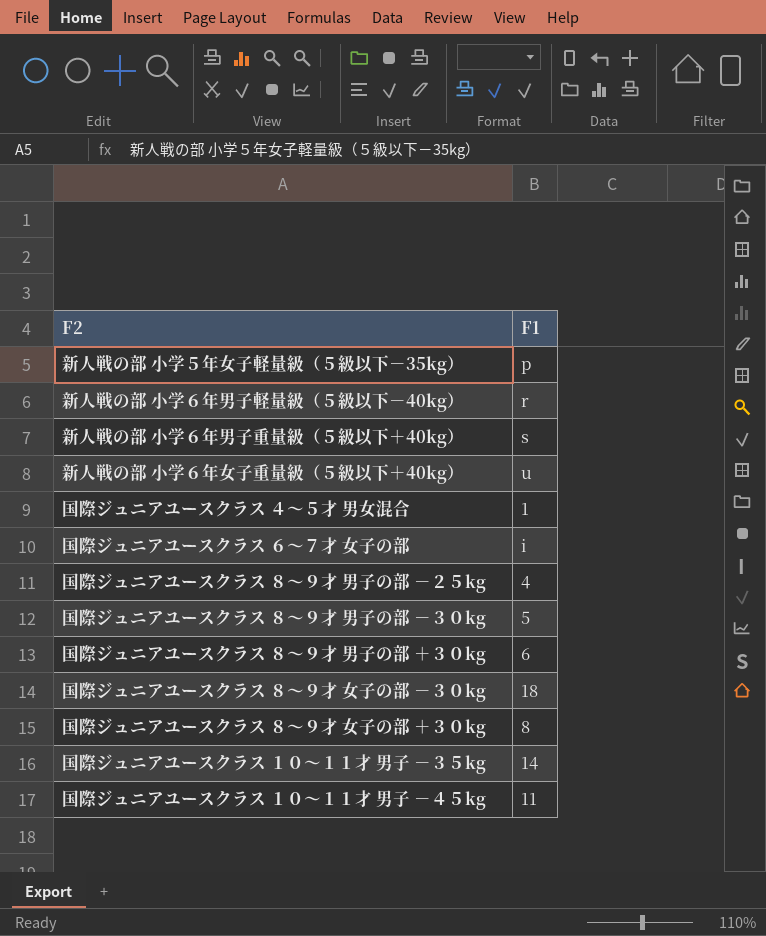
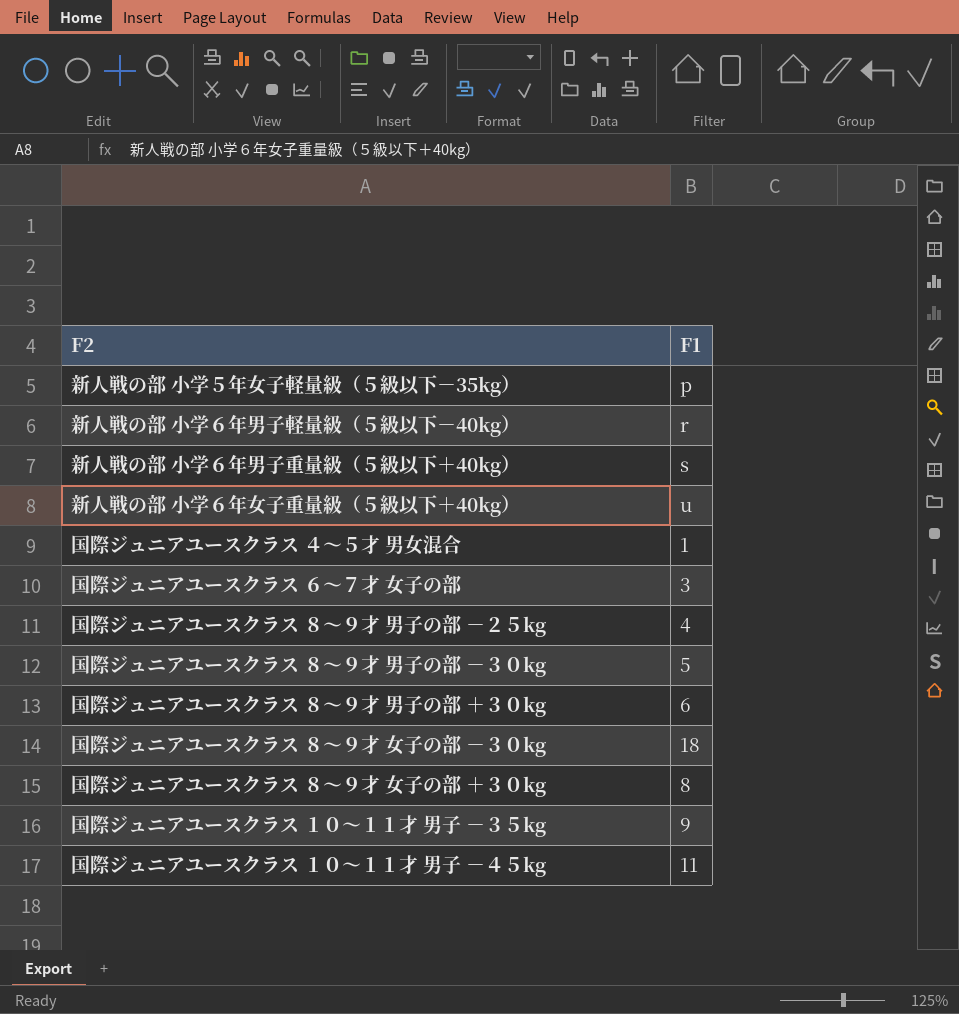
国際ジュニアユースクラス ６～７才 女子の部 | F1: i -> 3
国際ジュニアユースクラス １０～１１才 男子 －３５kg | F1: 14 -> 9

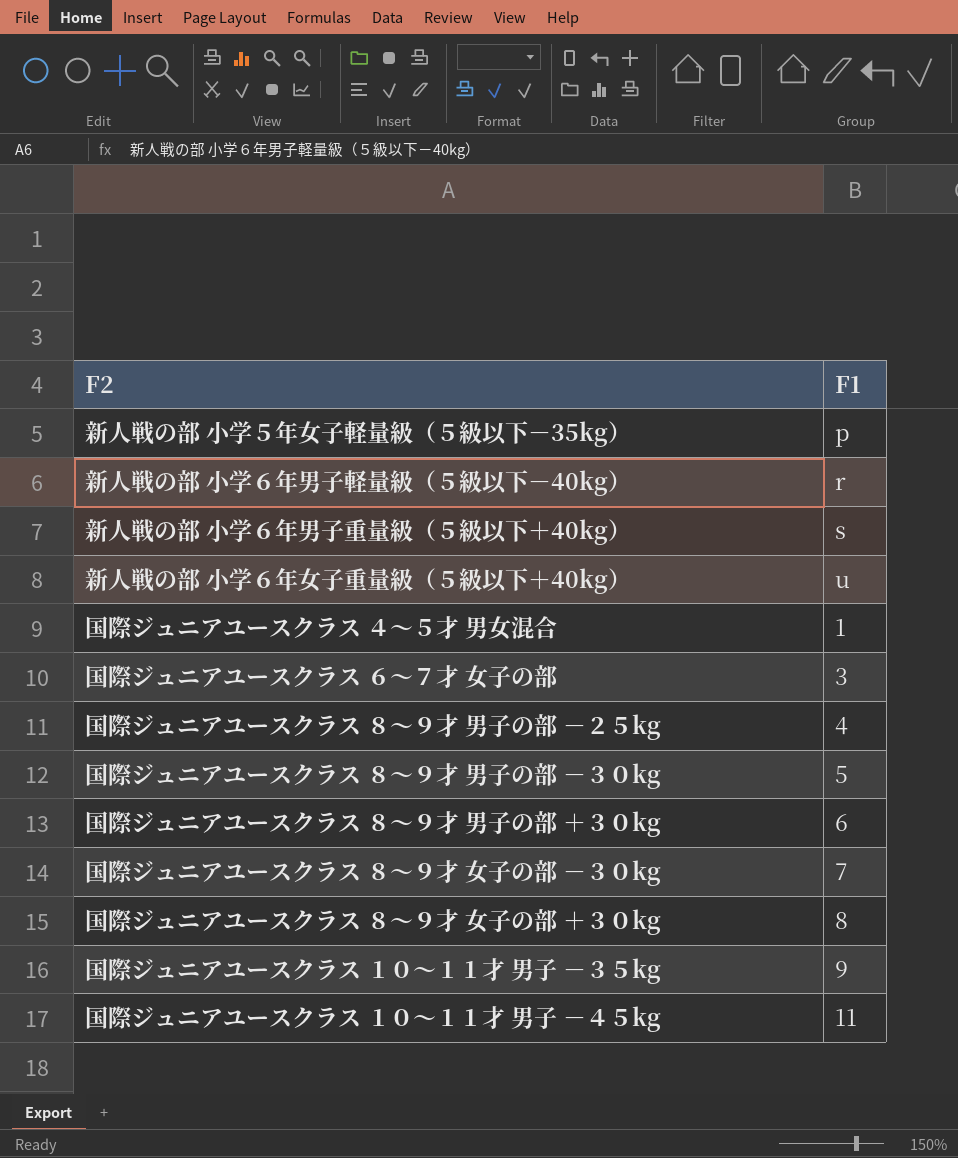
国際ジュニアユースクラス ８～９才 女子の部 －３０kg | F1: 18 -> 7

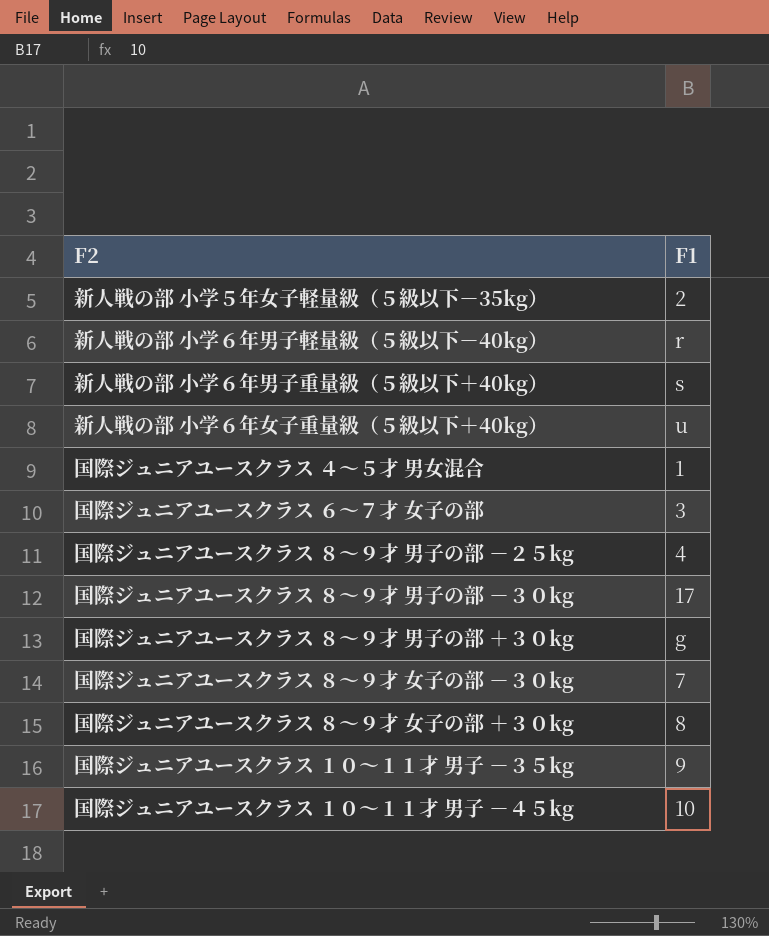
新人戦の部 小学５年女子軽量級（５級以下－35kg） | F1: p -> 2
国際ジュニアユースクラス ８～９才 男子の部 －３０kg | F1: 5 -> 17
国際ジュニアユースクラス ８～９才 男子の部 ＋３０kg | F1: 6 -> g
国際ジュニアユースクラス １０～１１才 男子 －４５kg | F1: 11 -> 10

